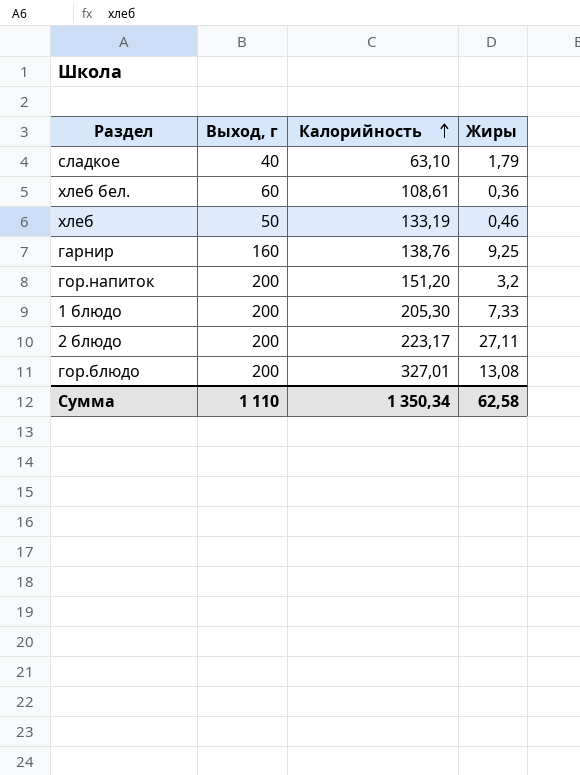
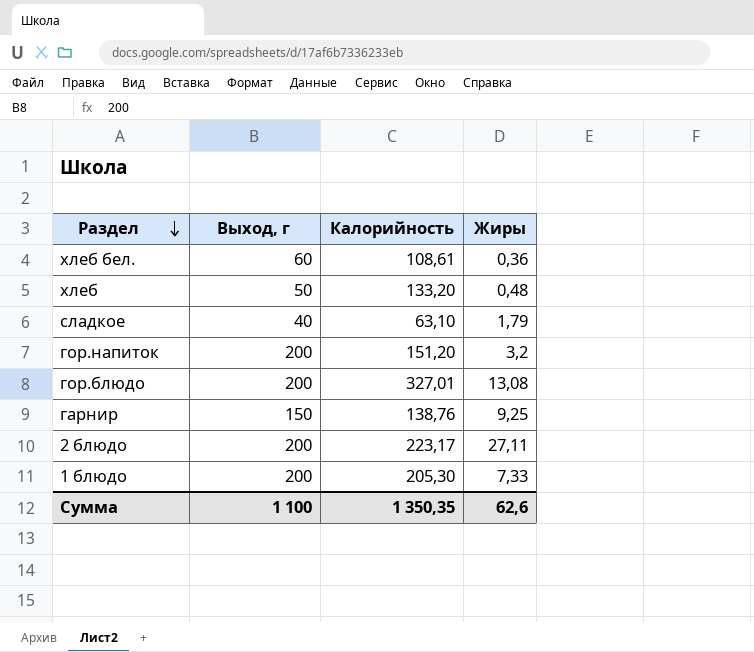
row order: Калорийность ascending -> Раздел descending
хлеб | Калорийность: 133,19 -> 133,20
хлеб | Жиры: 0,46 -> 0,48
гарнир | Выход, г: 160 -> 150
Сумма | Выход, г: 1 110 -> 1 100
Сумма | Калорийность: 1 350,34 -> 1 350,35
Сумма | Жиры: 62,58 -> 62,6

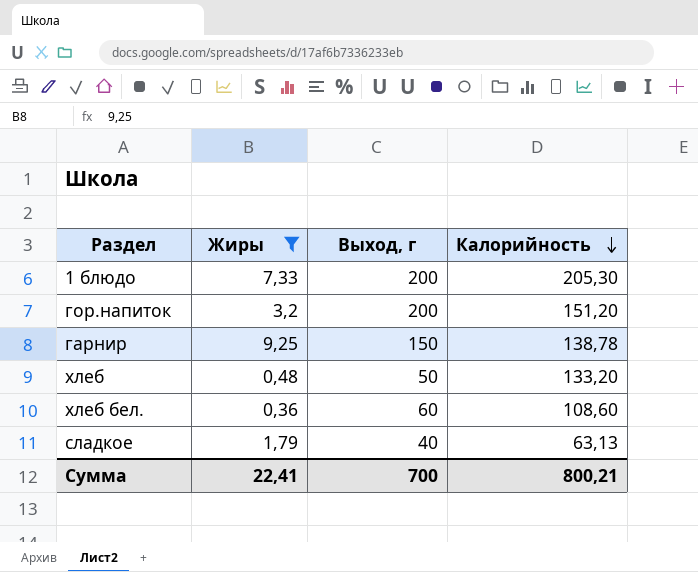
filter: none -> Жиры <= 9,25
row order: Раздел descending -> Калорийность descending
column Жиры | position: 4 -> 2
гарнир | Калорийность: 138,76 -> 138,78
хлеб бел. | Калорийность: 108,61 -> 108,60
сладкое | Калорийность: 63,10 -> 63,13
Сумма | Жиры: 62,6 -> 22,41
Сумма | Выход, г: 1 100 -> 700
Сумма | Калорийность: 1 350,35 -> 800,21

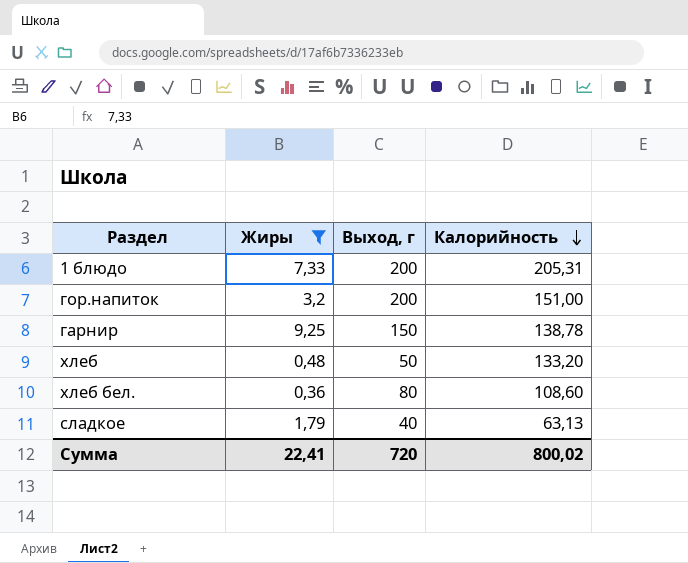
1 блюдо | Калорийность: 205,30 -> 205,31
гор.напиток | Калорийность: 151,20 -> 151,00
хлеб бел. | Выход, г: 60 -> 80
Сумма | Выход, г: 700 -> 720
Сумма | Калорийность: 800,21 -> 800,02

